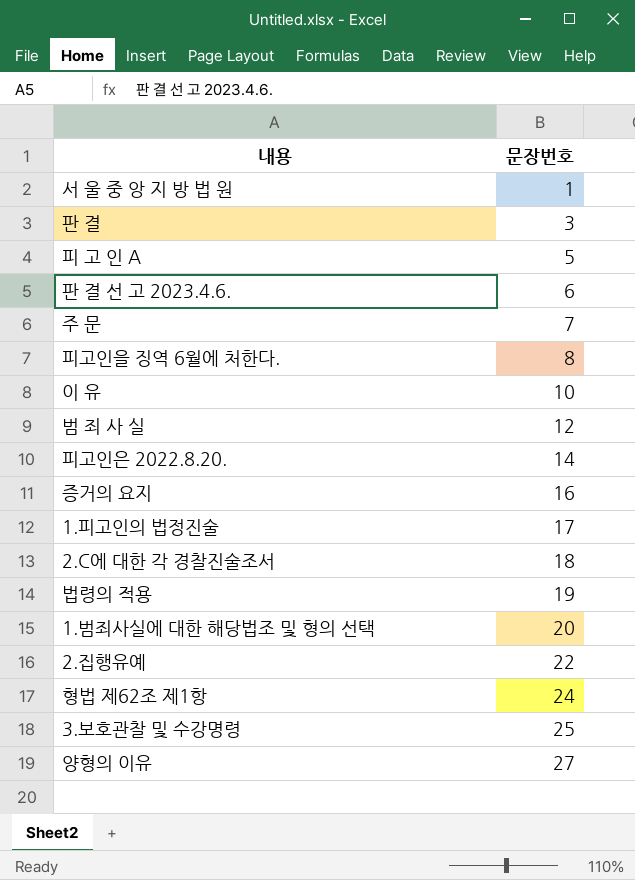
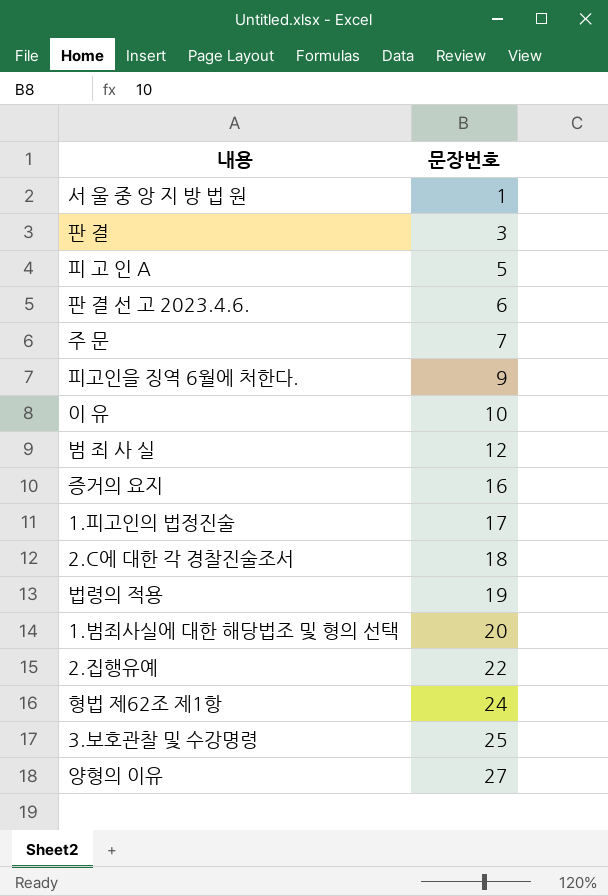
row 피고인은 2022.8.20.: 14 -> none
피고인을 징역 6월에 처한다. | 문장번호: 8 -> 9

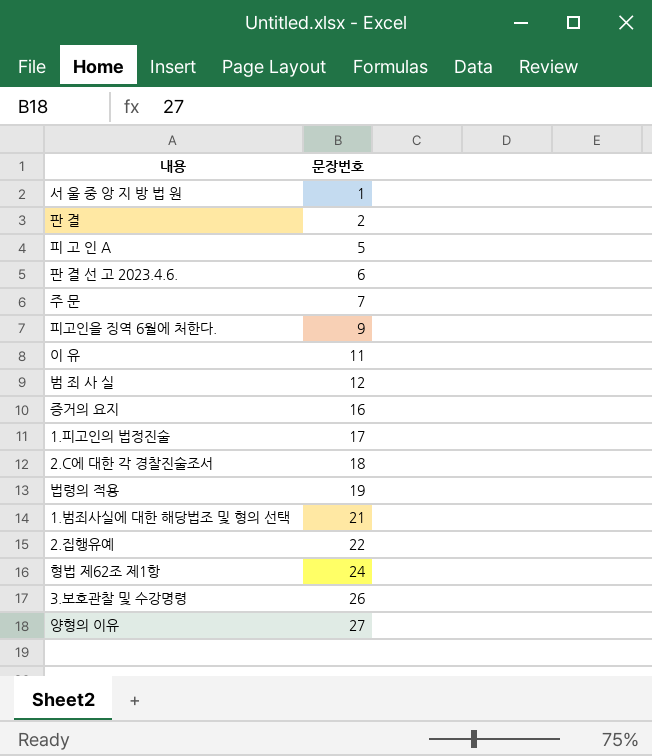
판 결 | 문장번호: 3 -> 2
이 유 | 문장번호: 10 -> 11
1.범죄사실에 대한 해당법조 및 형의 선택 | 문장번호: 20 -> 21
3.보호관찰 및 수강명령 | 문장번호: 25 -> 26

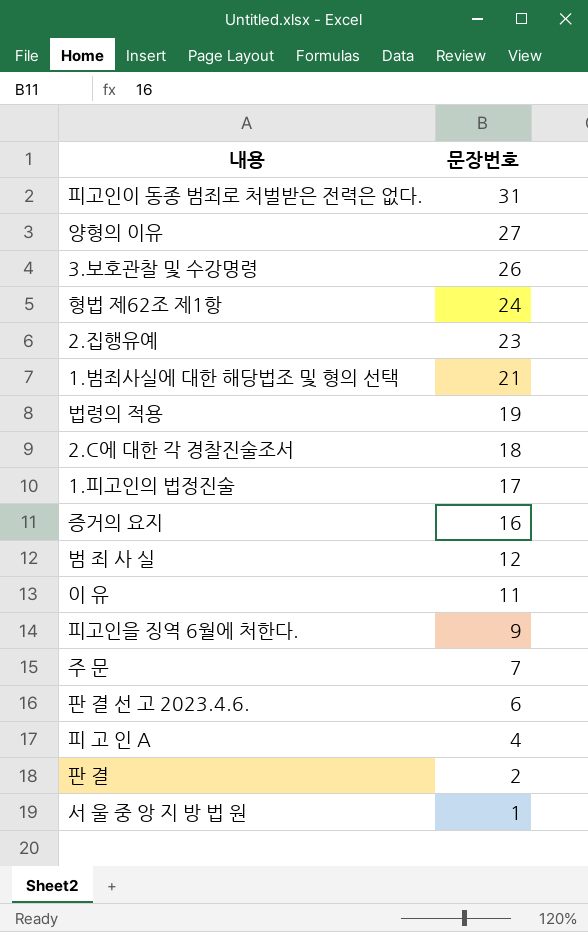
row order: 문장번호 ascending -> 문장번호 descending
row 피고인이 동종 범죄로 처벌받은 전력은 없다.: none -> 31
2.집행유예 | 문장번호: 22 -> 23
피 고 인 A | 문장번호: 5 -> 4

